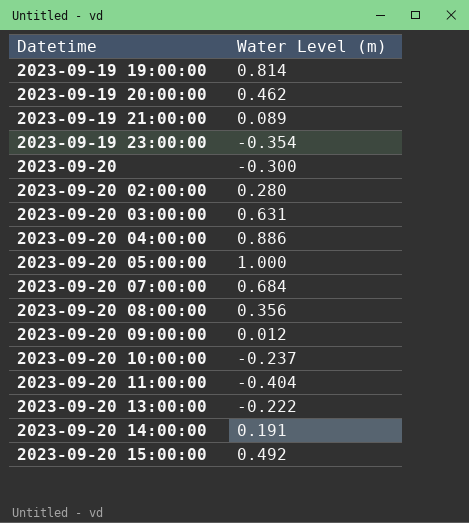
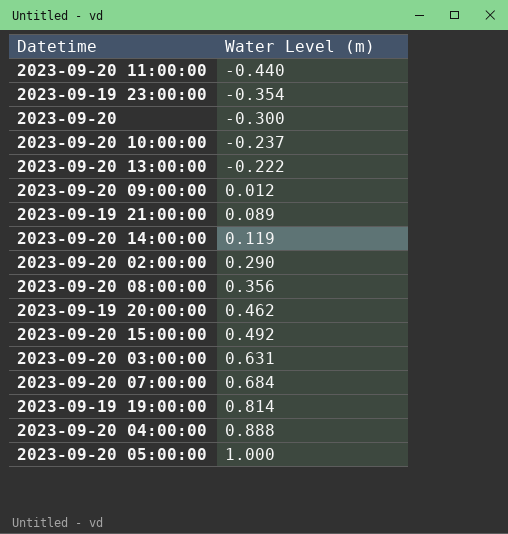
row order: Datetime ascending -> Water Level (m) ascending
2023-09-20 11:00:00 | Water Level (m): -0.404 -> -0.440
2023-09-20 14:00:00 | Water Level (m): 0.191 -> 0.119
2023-09-20 02:00:00 | Water Level (m): 0.280 -> 0.290
2023-09-20 04:00:00 | Water Level (m): 0.886 -> 0.888

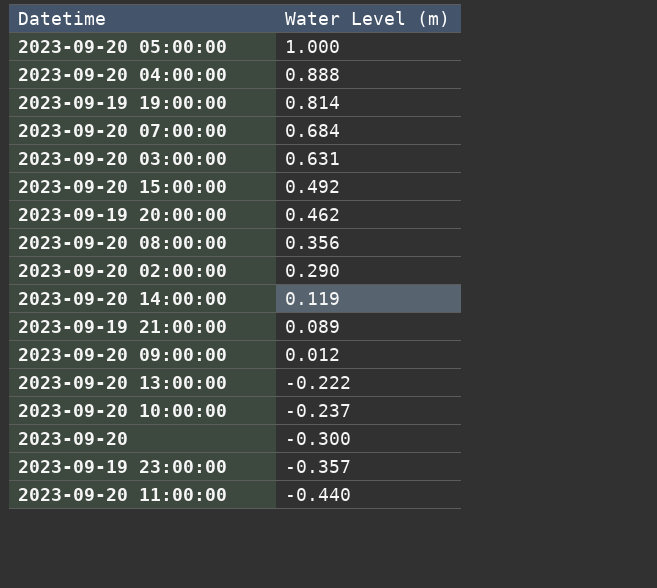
row order: Water Level (m) ascending -> Water Level (m) descending
2023-09-19 23:00:00 | Water Level (m): -0.354 -> -0.357

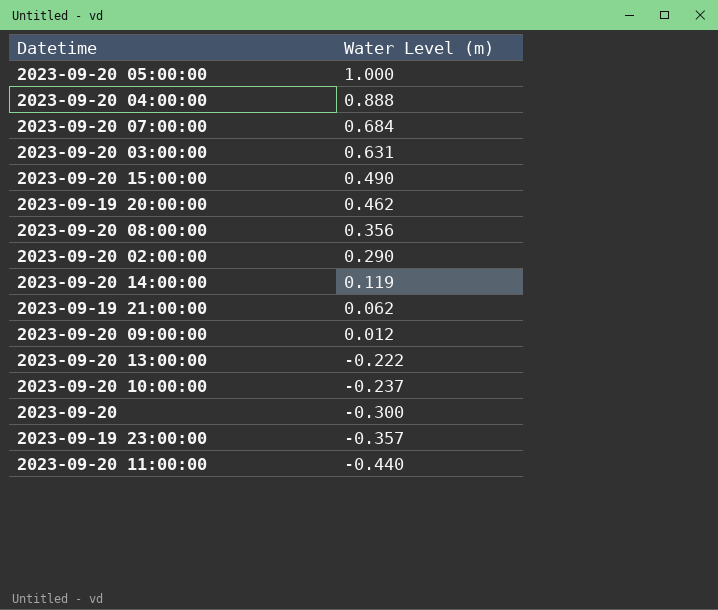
row 2023-09-19 19:00:00: 0.814 -> none
2023-09-20 15:00:00 | Water Level (m): 0.492 -> 0.490
2023-09-19 21:00:00 | Water Level (m): 0.089 -> 0.062

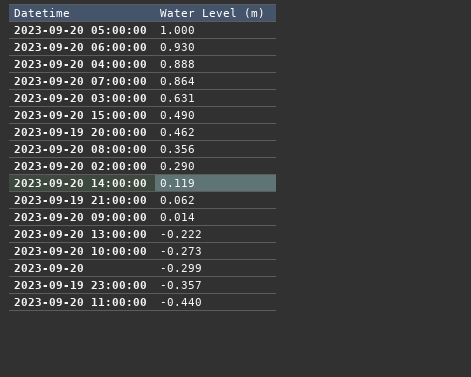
row 2023-09-20 06:00:00: none -> 0.930
2023-09-20 07:00:00 | Water Level (m): 0.684 -> 0.864
2023-09-20 09:00:00 | Water Level (m): 0.012 -> 0.014
2023-09-20 10:00:00 | Water Level (m): -0.237 -> -0.273
2023-09-20 | Water Level (m): -0.300 -> -0.299

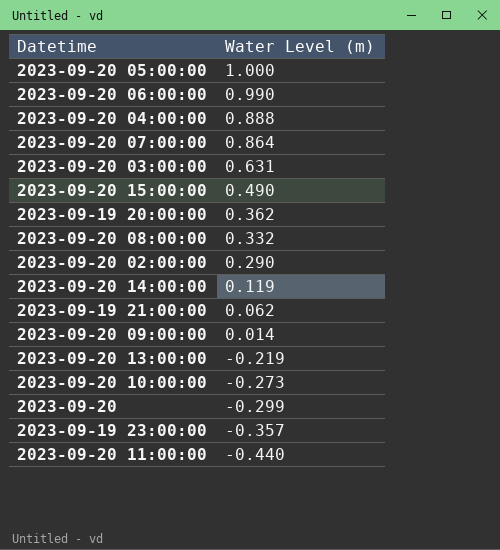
2023-09-20 06:00:00 | Water Level (m): 0.930 -> 0.990
2023-09-19 20:00:00 | Water Level (m): 0.462 -> 0.362
2023-09-20 08:00:00 | Water Level (m): 0.356 -> 0.332
2023-09-20 13:00:00 | Water Level (m): -0.222 -> -0.219

